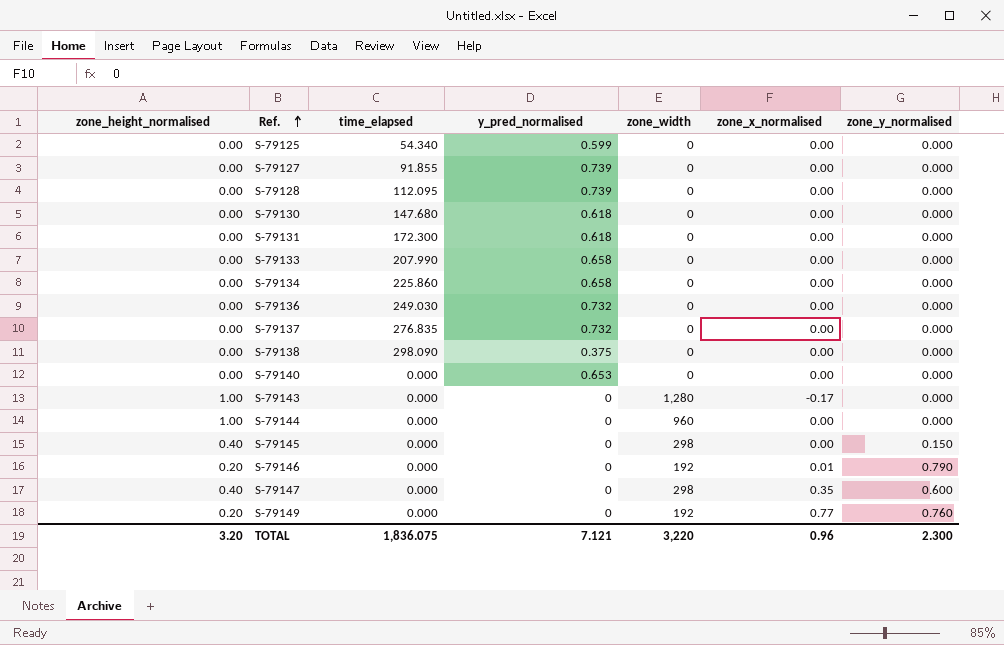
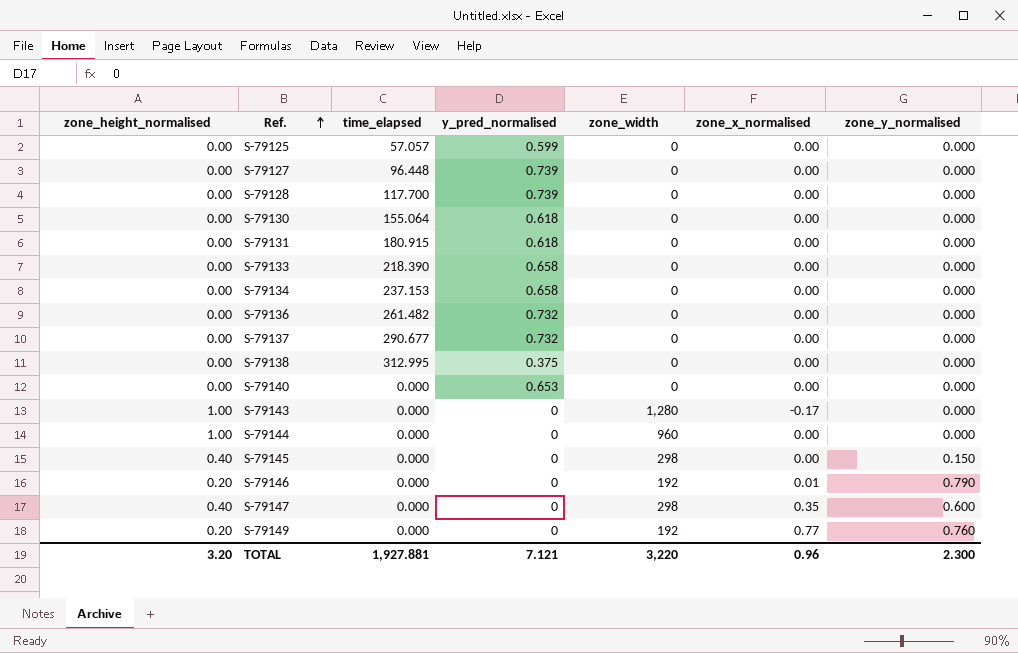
S-79125 | time_elapsed: 54.340 -> 57.057
S-79127 | time_elapsed: 91.855 -> 96.448
S-79128 | time_elapsed: 112.095 -> 117.700
S-79130 | time_elapsed: 147.680 -> 155.064
S-79131 | time_elapsed: 172.300 -> 180.915
S-79133 | time_elapsed: 207.990 -> 218.390
S-79134 | time_elapsed: 225.860 -> 237.153
S-79136 | time_elapsed: 249.030 -> 261.482
S-79137 | time_elapsed: 276.835 -> 290.677
S-79138 | time_elapsed: 298.090 -> 312.995
TOTAL | time_elapsed: 1,836.075 -> 1,927.881

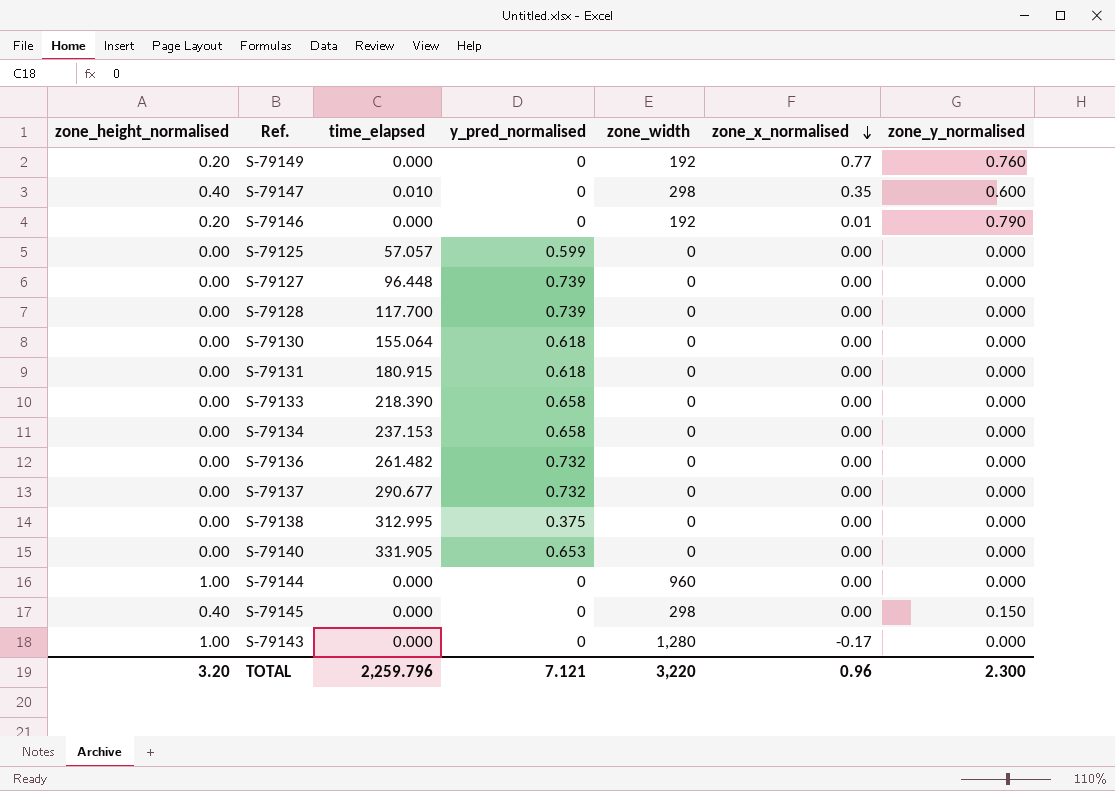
row order: Ref. ascending -> zone_x_normalised descending
S-79147 | time_elapsed: 0.000 -> 0.010
S-79140 | time_elapsed: 0.000 -> 331.905
TOTAL | time_elapsed: 1,927.881 -> 2,259.796

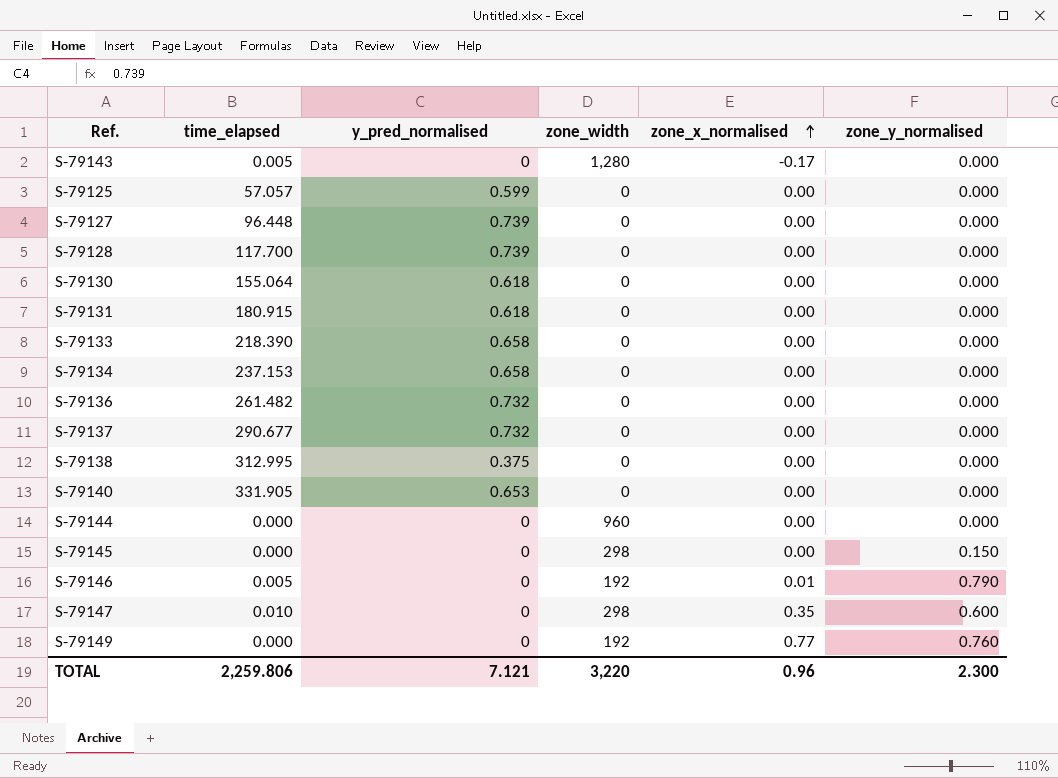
row order: zone_x_normalised descending -> zone_x_normalised ascending
column zone_height_normalised | position: 1 -> none
S-79143 | time_elapsed: 0.000 -> 0.005
S-79146 | time_elapsed: 0.000 -> 0.005
TOTAL | time_elapsed: 2,259.796 -> 2,259.806

